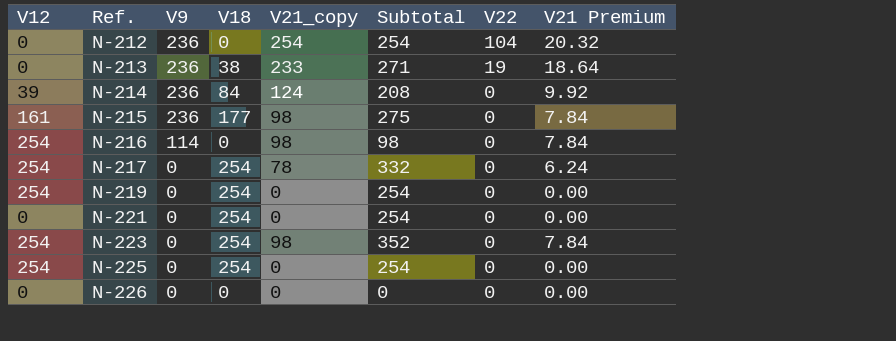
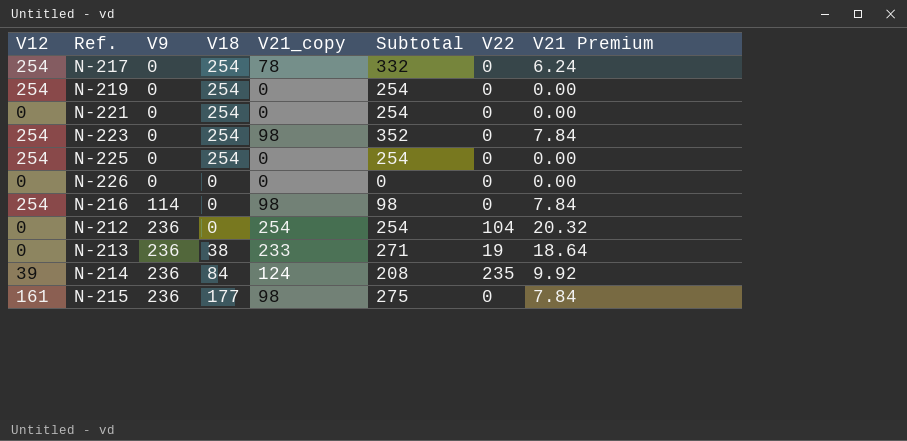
row order: Ref. ascending -> V9 ascending
N-214 | V22: 0 -> 235

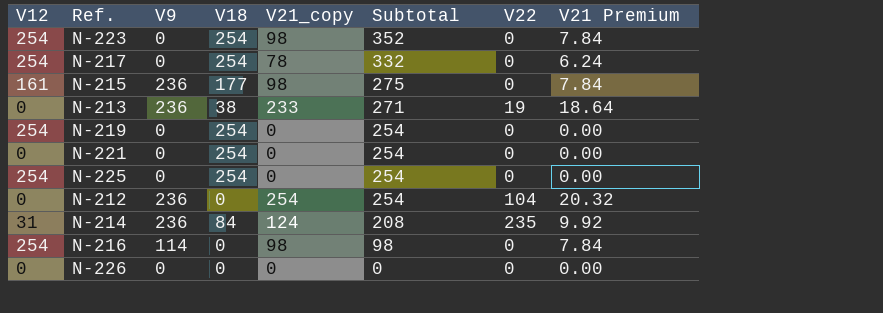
row order: V9 ascending -> Subtotal descending
N-214 | V12: 39 -> 31

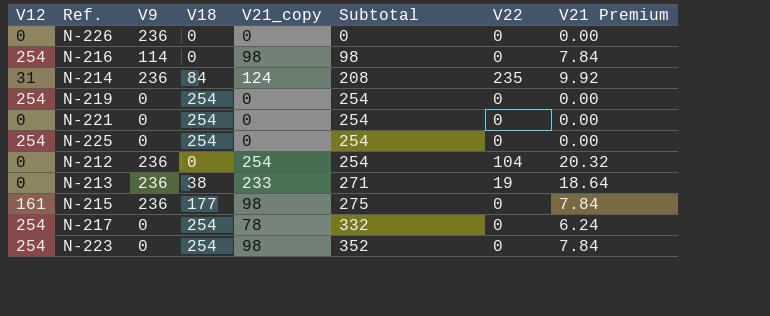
row order: Subtotal descending -> Subtotal ascending
N-226 | V9: 0 -> 236

